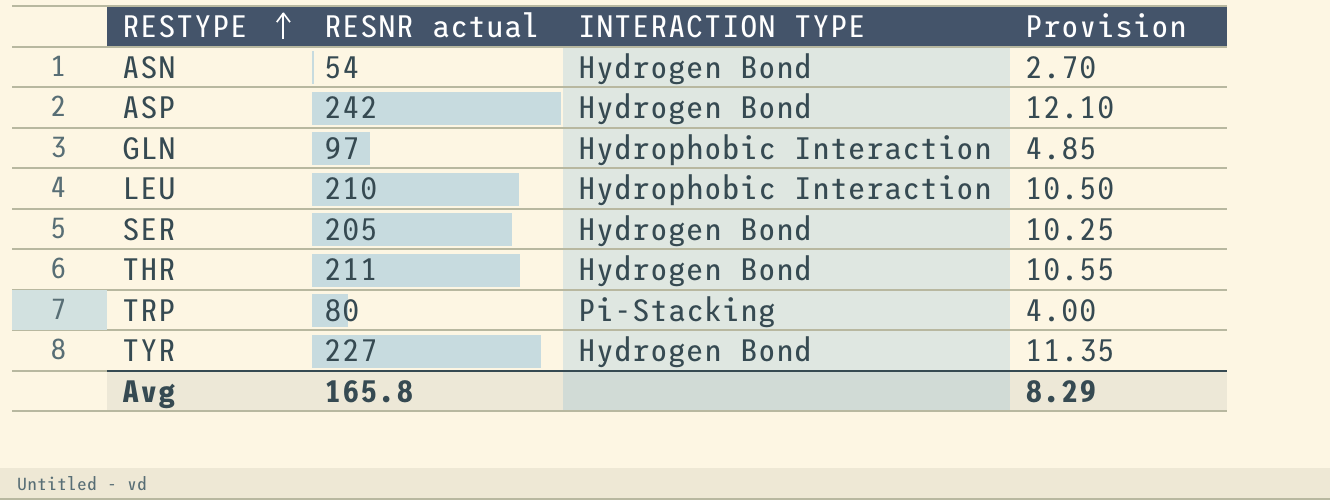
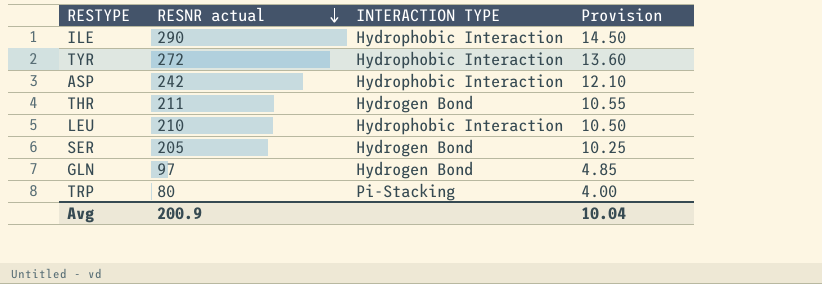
row order: RESTYPE ascending -> RESNR actual descending
row ASN: 54 | Hydrogen Bond | 2.70 -> none
row ILE: none -> 290 | Hydrophobic Interaction | 14.50
TYR | RESNR actual: 227 -> 272
TYR | INTERACTION TYPE: Hydrogen Bond -> Hydrophobic Interaction
TYR | Provision: 11.35 -> 13.60
ASP | INTERACTION TYPE: Hydrogen Bond -> Hydrophobic Interaction
GLN | INTERACTION TYPE: Hydrophobic Interaction -> Hydrogen Bond
Avg | RESNR actual: 165.8 -> 200.9
Avg | Provision: 8.29 -> 10.04

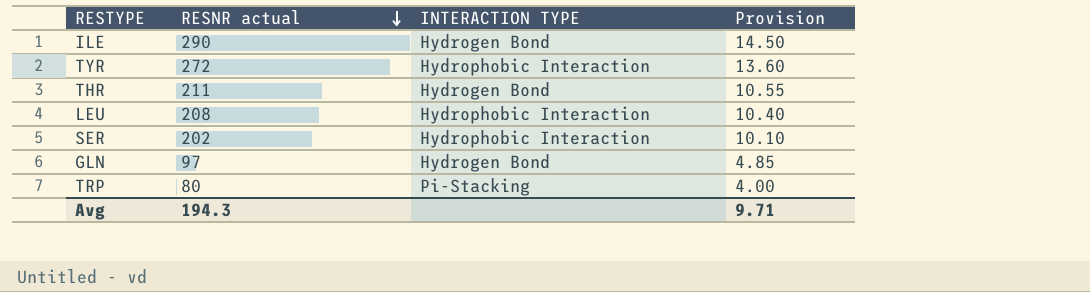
row ASP: 242 | Hydrophobic Interaction | 12.10 -> none
ILE | INTERACTION TYPE: Hydrophobic Interaction -> Hydrogen Bond
LEU | RESNR actual: 210 -> 208
LEU | Provision: 10.50 -> 10.40
SER | RESNR actual: 205 -> 202
SER | INTERACTION TYPE: Hydrogen Bond -> Hydrophobic Interaction
SER | Provision: 10.25 -> 10.10
Avg | RESNR actual: 200.9 -> 194.3
Avg | Provision: 10.04 -> 9.71

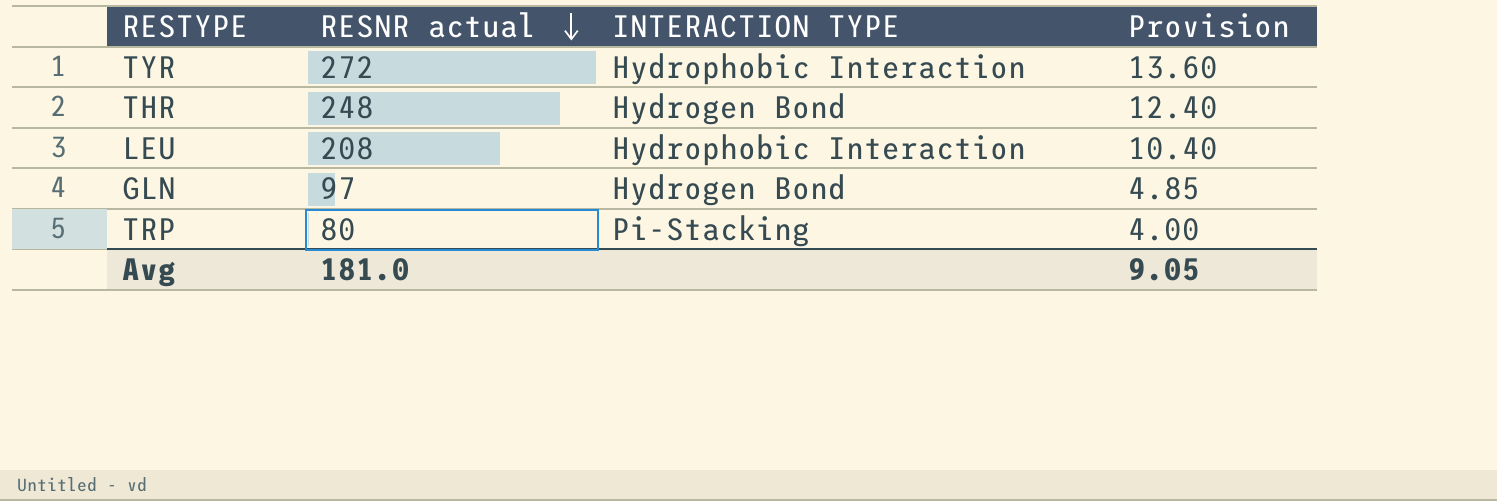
row ILE: 290 | Hydrogen Bond | 14.50 -> none
row SER: 202 | Hydrophobic Interaction | 10.10 -> none
THR | RESNR actual: 211 -> 248
THR | Provision: 10.55 -> 12.40
Avg | RESNR actual: 194.3 -> 181.0
Avg | Provision: 9.71 -> 9.05

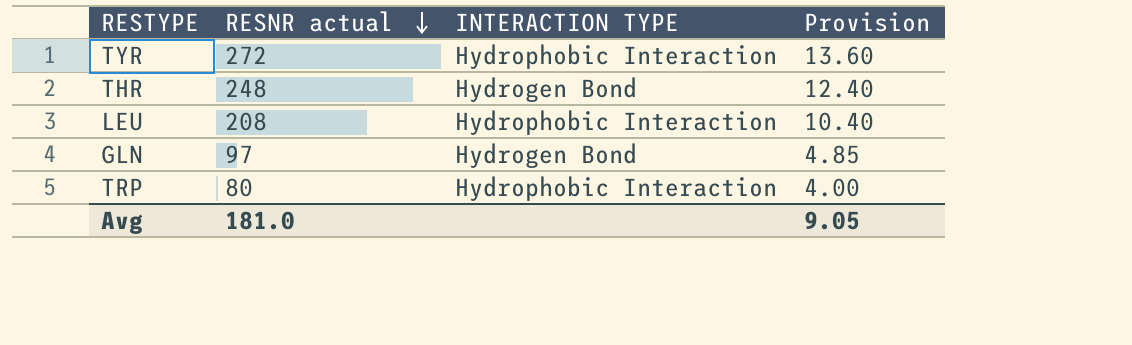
TRP | INTERACTION TYPE: Pi-Stacking -> Hydrophobic Interaction

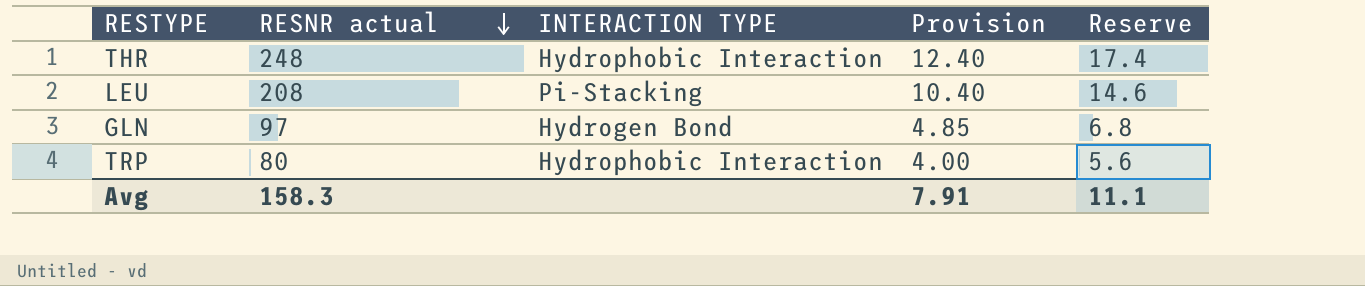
column Reserve | formula: none -> [RESNR actual] * 0.07
row TYR: 272 | Hydrophobic Interaction | 13.60 -> none
THR | INTERACTION TYPE: Hydrogen Bond -> Hydrophobic Interaction
LEU | INTERACTION TYPE: Hydrophobic Interaction -> Pi-Stacking
Avg | RESNR actual: 181.0 -> 158.3
Avg | Provision: 9.05 -> 7.91

